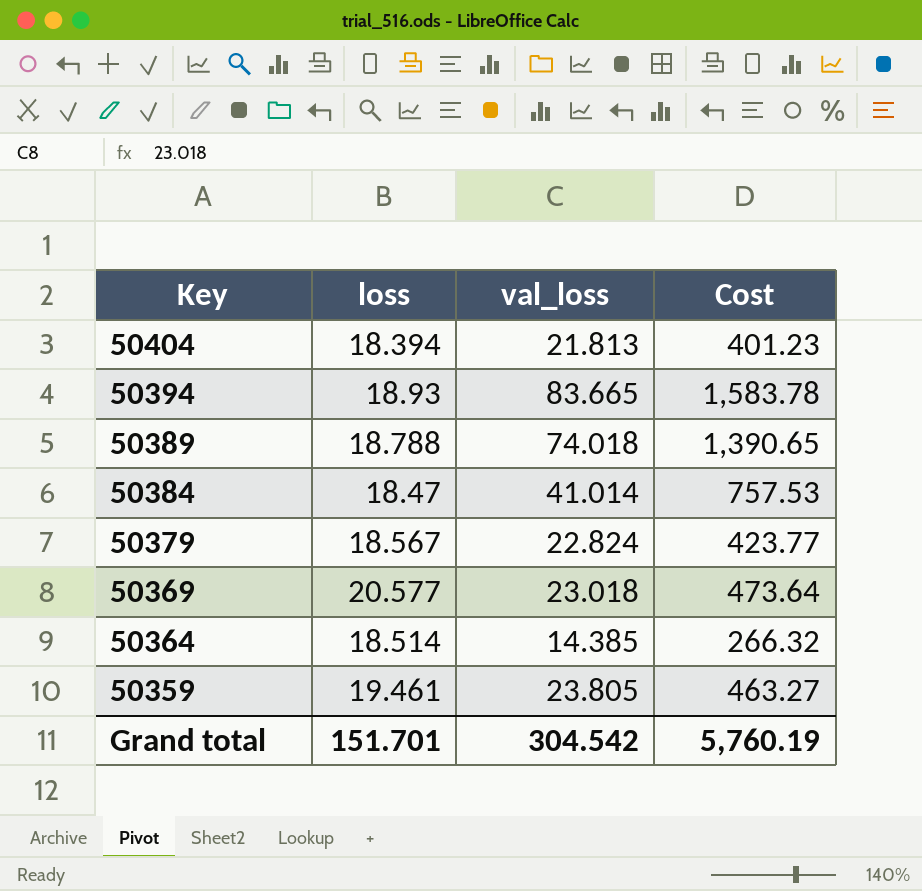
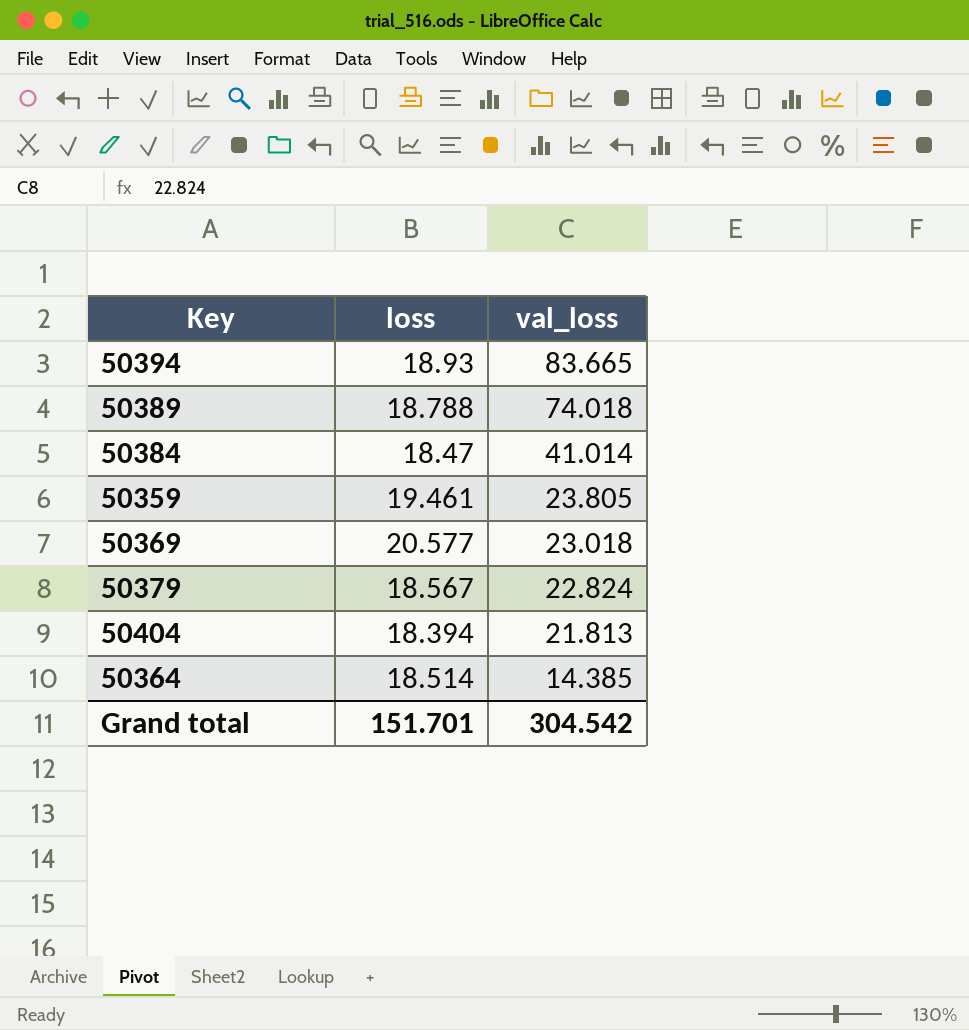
row order: Key descending -> val_loss descending
column Cost | formula: [loss] * [val_loss] -> none

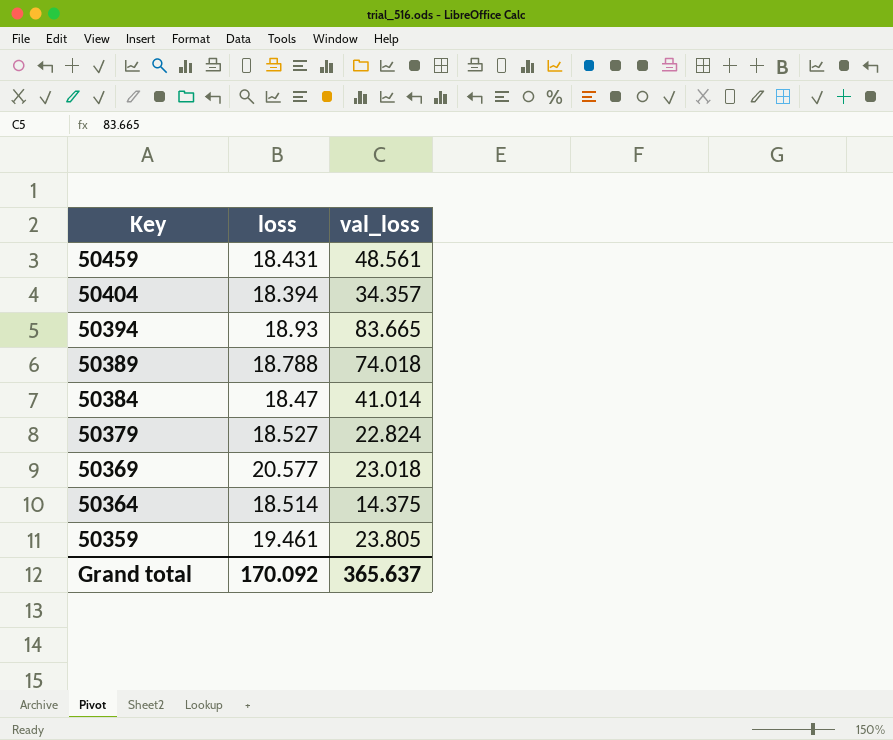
row order: val_loss descending -> Key descending
row 50459: none -> 18.431 | 48.561
50404 | val_loss: 21.813 -> 34.357
50379 | loss: 18.567 -> 18.527
50364 | val_loss: 14.385 -> 14.375
Grand total | loss: 151.701 -> 170.092
Grand total | val_loss: 304.542 -> 365.637

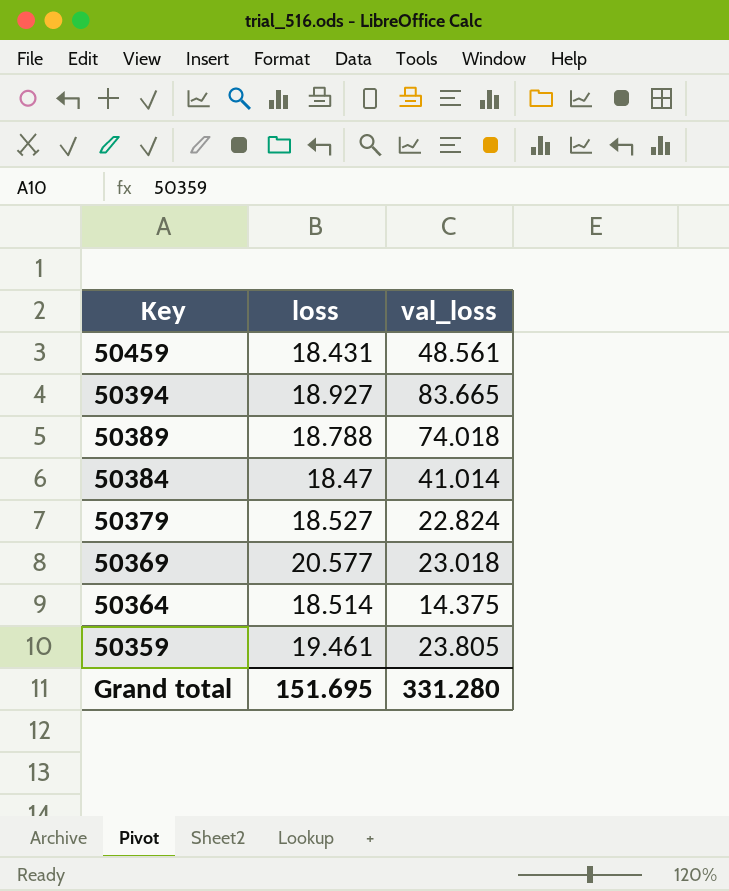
row 50404: 18.394 | 34.357 -> none
50394 | loss: 18.93 -> 18.927
Grand total | loss: 170.092 -> 151.695
Grand total | val_loss: 365.637 -> 331.280

